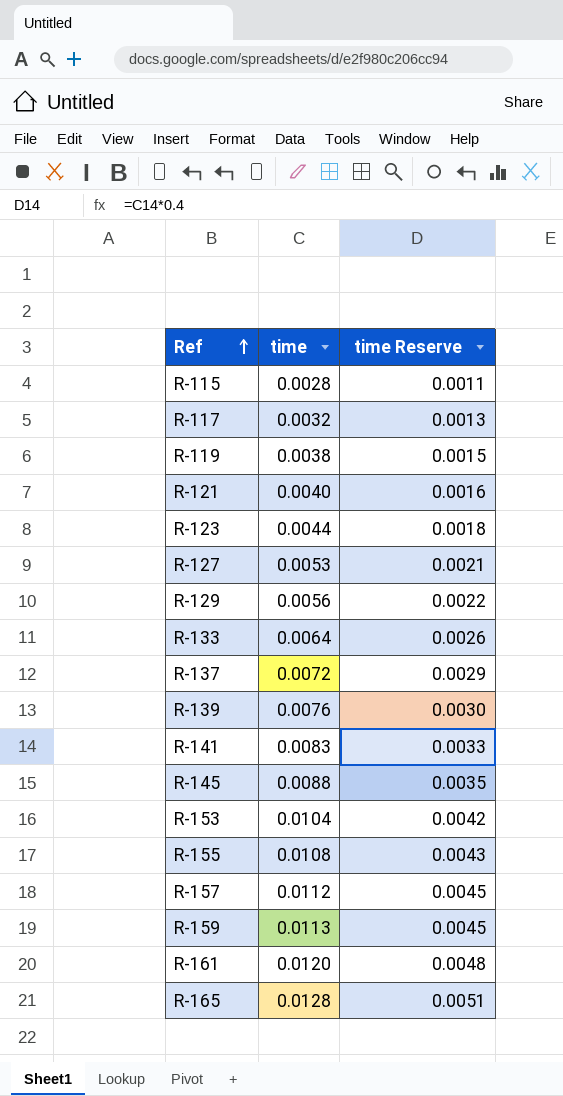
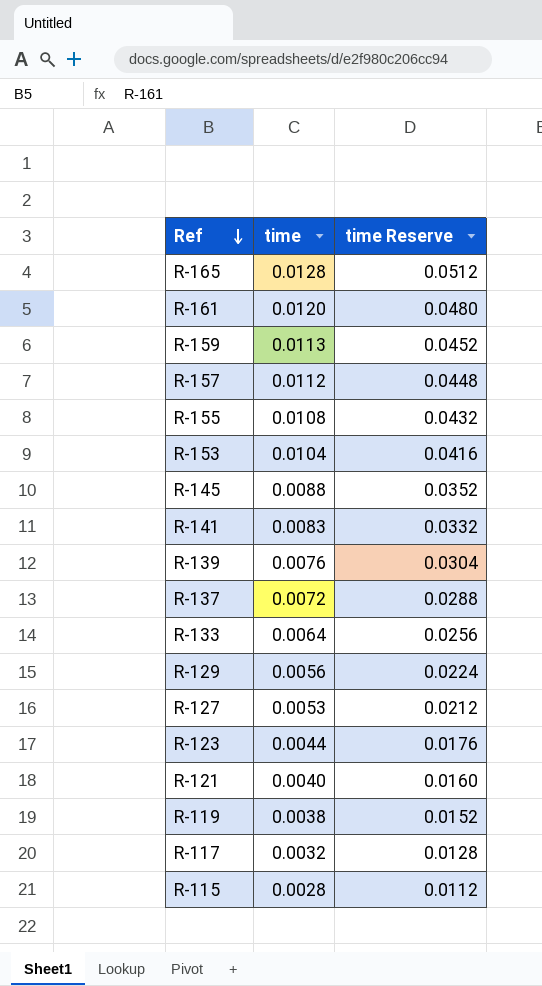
row order: Ref ascending -> Ref descending
column time Reserve | formula: [time] * 0.4 -> [time] * 4

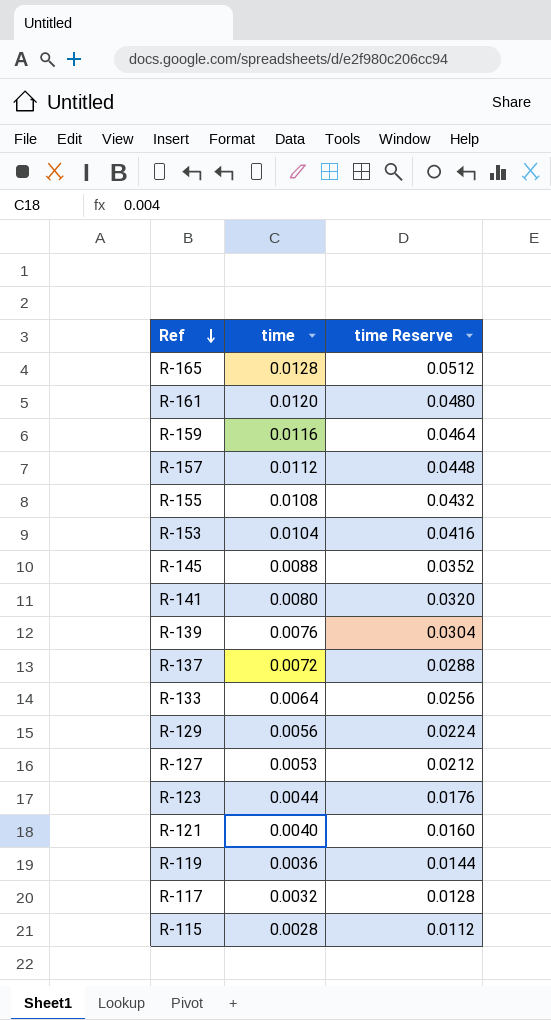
R-159 | time: 0.0113 -> 0.0116
R-159 | time Reserve: 0.0452 -> 0.0464
R-141 | time: 0.0083 -> 0.0080
R-141 | time Reserve: 0.0332 -> 0.0320
R-119 | time: 0.0038 -> 0.0036
R-119 | time Reserve: 0.0152 -> 0.0144

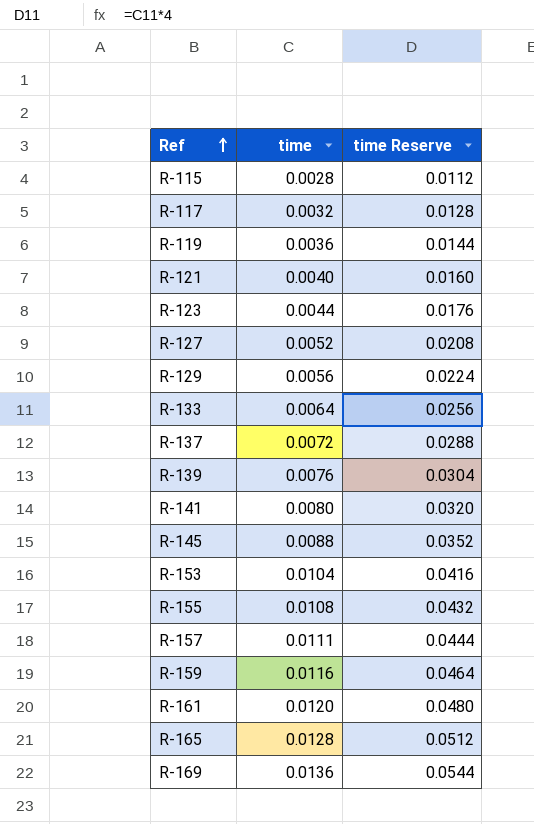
row order: Ref descending -> Ref ascending
R-127 | time: 0.0053 -> 0.0052
R-127 | time Reserve: 0.0212 -> 0.0208
R-157 | time: 0.0112 -> 0.0111
R-157 | time Reserve: 0.0448 -> 0.0444
row R-169: none -> 0.0136 | 0.0544

